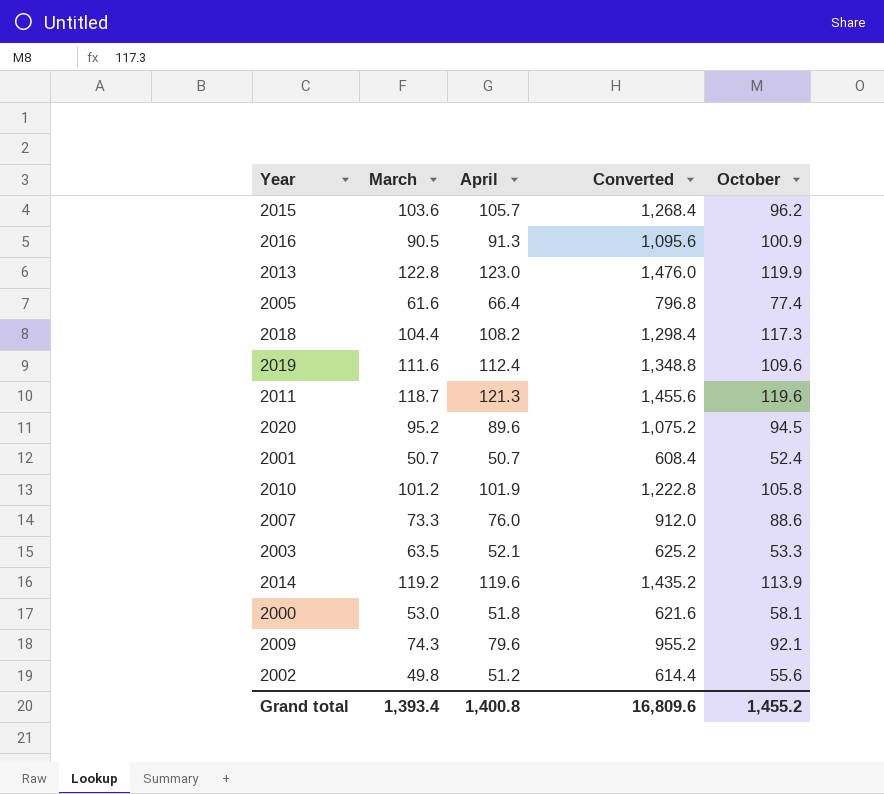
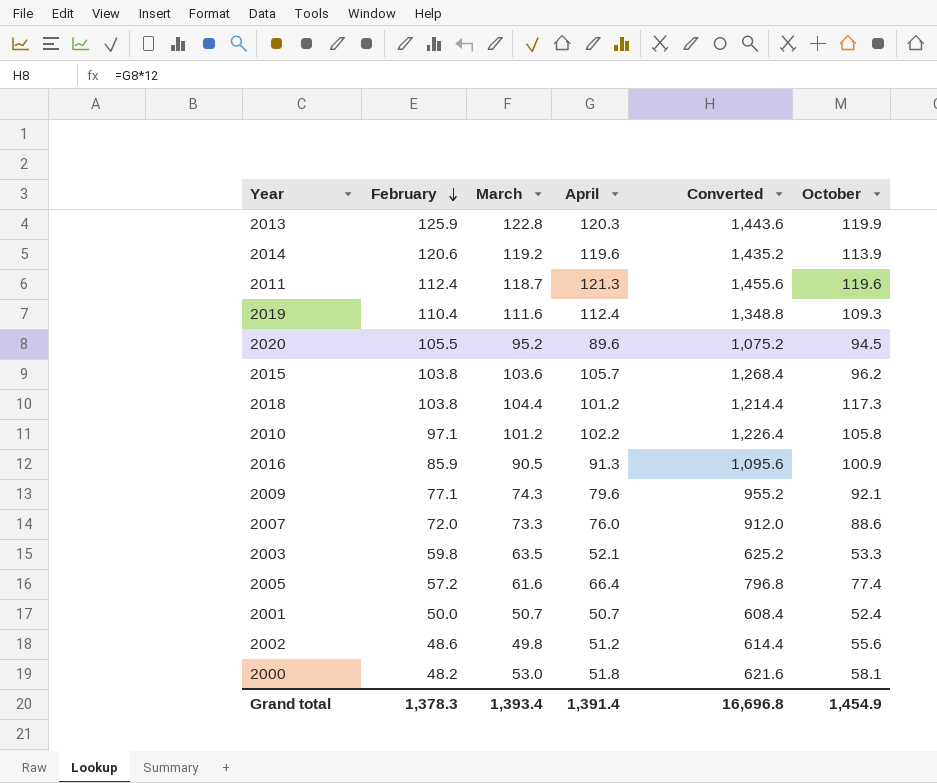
row order: none -> February descending
column February | position: none -> 2
2013 | April: 123.0 -> 120.3
2013 | Converted: 1,476.0 -> 1,443.6
2019 | October: 109.6 -> 109.3
2018 | April: 108.2 -> 101.2
2018 | Converted: 1,298.4 -> 1,214.4
2010 | April: 101.9 -> 102.2
2010 | Converted: 1,222.8 -> 1,226.4
Grand total | April: 1,400.8 -> 1,391.4
Grand total | Converted: 16,809.6 -> 16,696.8
Grand total | October: 1,455.2 -> 1,454.9

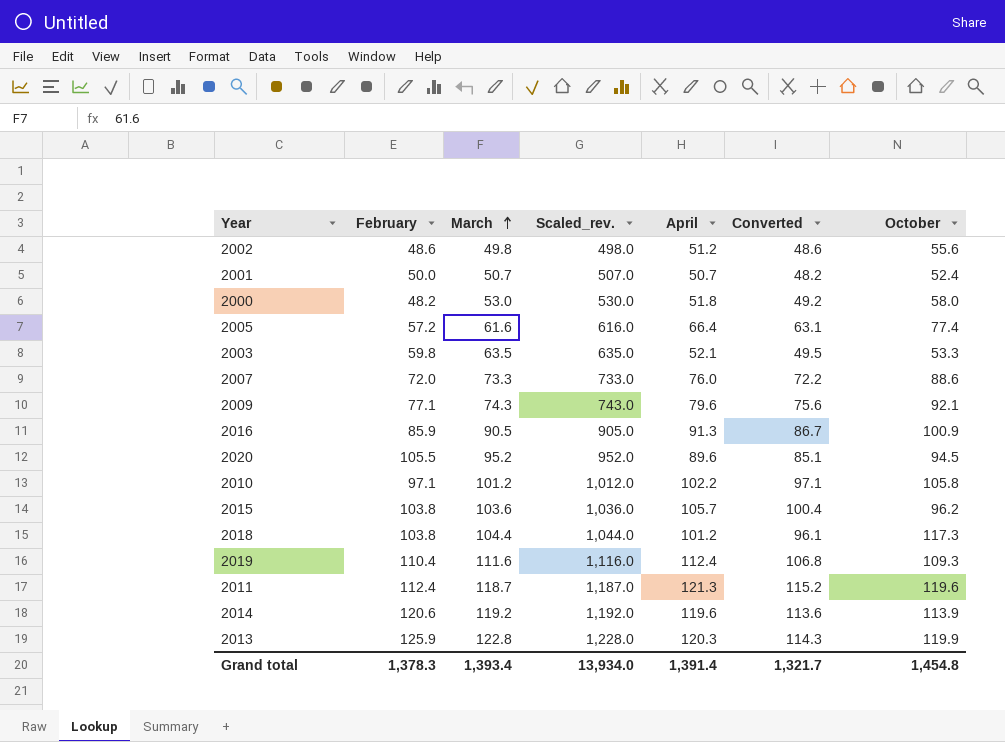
row order: February descending -> March ascending
column Scaled_rev. | formula: none -> [March] * 10
column Converted | formula: [April] * 12 -> [April] * 0.95
2000 | October: 58.1 -> 58.0
Grand total | Converted: 16,696.8 -> 1,321.7
Grand total | October: 1,454.9 -> 1,454.8

